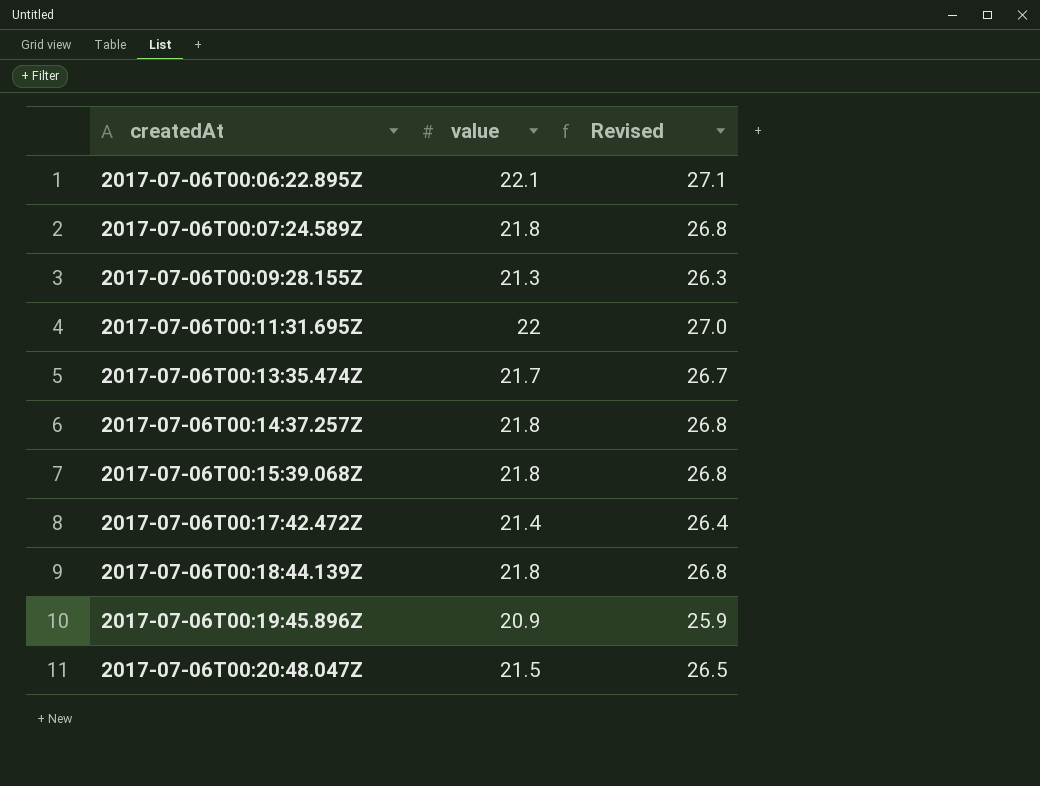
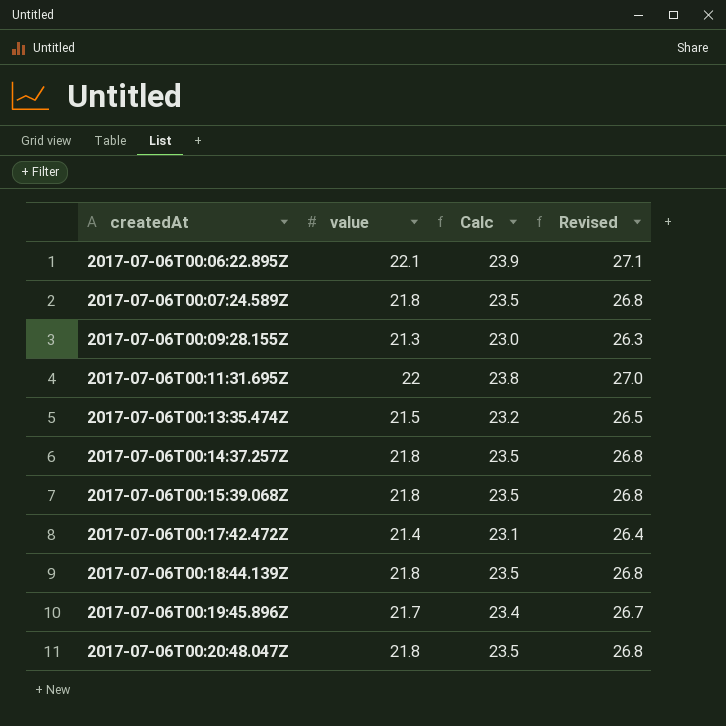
column Calc | formula: none -> [value] * 1.08
2017-07-06T00:13:35.474Z | value: 21.7 -> 21.5
2017-07-06T00:13:35.474Z | Revised: 26.7 -> 26.5
2017-07-06T00:19:45.896Z | value: 20.9 -> 21.7
2017-07-06T00:19:45.896Z | Revised: 25.9 -> 26.7
2017-07-06T00:20:48.047Z | value: 21.5 -> 21.8
2017-07-06T00:20:48.047Z | Revised: 26.5 -> 26.8

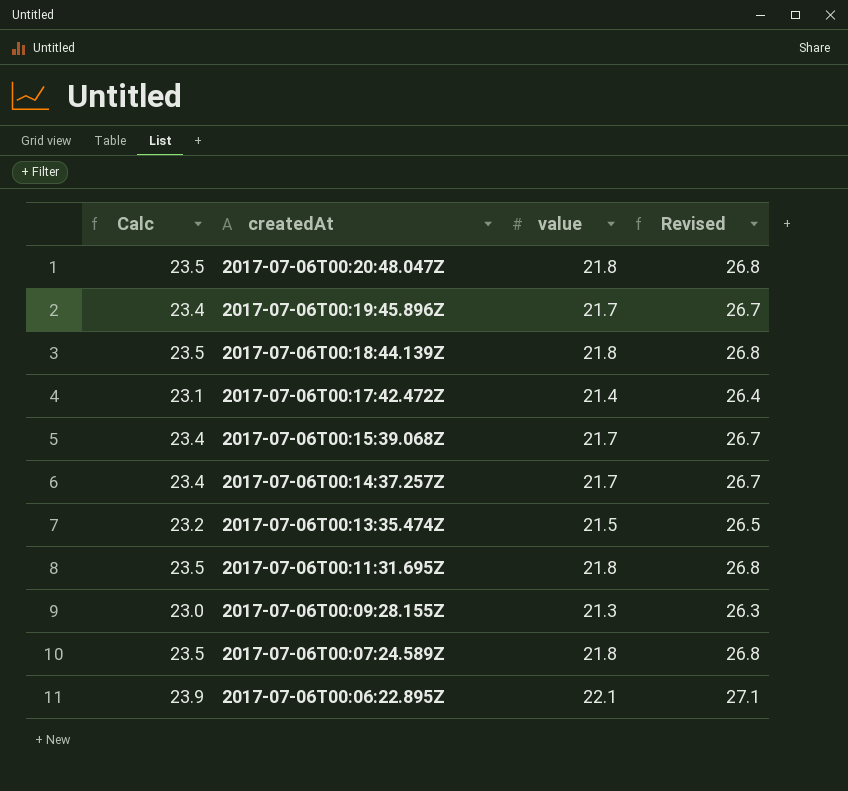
row order: createdAt ascending -> createdAt descending
column Calc | position: 3 -> 1
2017-07-06T00:15:39.068Z | Calc: 23.5 -> 23.4
2017-07-06T00:15:39.068Z | value: 21.8 -> 21.7
2017-07-06T00:15:39.068Z | Revised: 26.8 -> 26.7
2017-07-06T00:14:37.257Z | Calc: 23.5 -> 23.4
2017-07-06T00:14:37.257Z | value: 21.8 -> 21.7
2017-07-06T00:14:37.257Z | Revised: 26.8 -> 26.7
2017-07-06T00:11:31.695Z | Calc: 23.8 -> 23.5
2017-07-06T00:11:31.695Z | value: 22 -> 21.8
2017-07-06T00:11:31.695Z | Revised: 27.0 -> 26.8

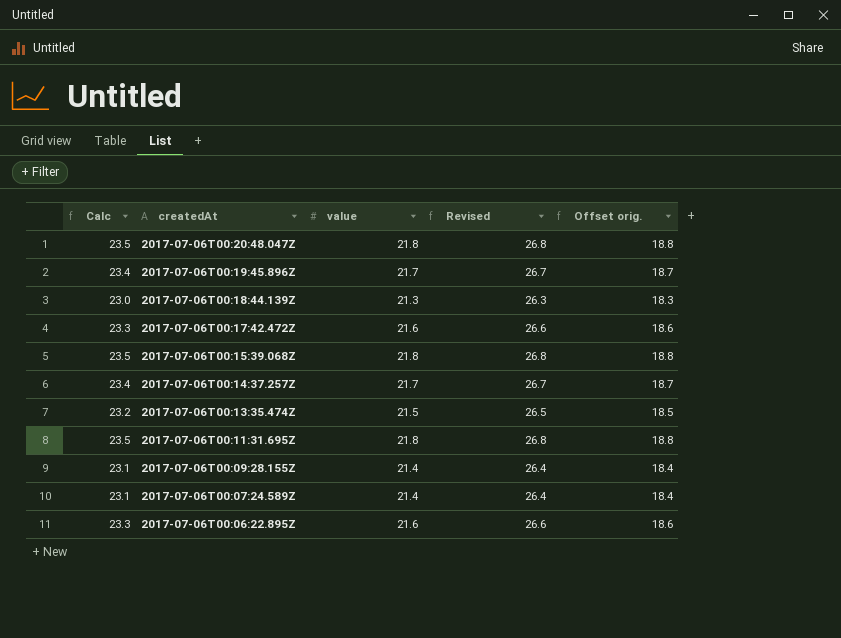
column Offset orig. | formula: none -> [value] - 3
2017-07-06T00:18:44.139Z | Calc: 23.5 -> 23.0
2017-07-06T00:18:44.139Z | value: 21.8 -> 21.3
2017-07-06T00:18:44.139Z | Revised: 26.8 -> 26.3
2017-07-06T00:17:42.472Z | Calc: 23.1 -> 23.3
2017-07-06T00:17:42.472Z | value: 21.4 -> 21.6
2017-07-06T00:17:42.472Z | Revised: 26.4 -> 26.6
2017-07-06T00:15:39.068Z | Calc: 23.4 -> 23.5
2017-07-06T00:15:39.068Z | value: 21.7 -> 21.8
2017-07-06T00:15:39.068Z | Revised: 26.7 -> 26.8
2017-07-06T00:09:28.155Z | Calc: 23.0 -> 23.1
2017-07-06T00:09:28.155Z | value: 21.3 -> 21.4
2017-07-06T00:09:28.155Z | Revised: 26.3 -> 26.4
2017-07-06T00:07:24.589Z | Calc: 23.5 -> 23.1
2017-07-06T00:07:24.589Z | value: 21.8 -> 21.4
2017-07-06T00:07:24.589Z | Revised: 26.8 -> 26.4
2017-07-06T00:06:22.895Z | Calc: 23.9 -> 23.3
2017-07-06T00:06:22.895Z | value: 22.1 -> 21.6
2017-07-06T00:06:22.895Z | Revised: 27.1 -> 26.6

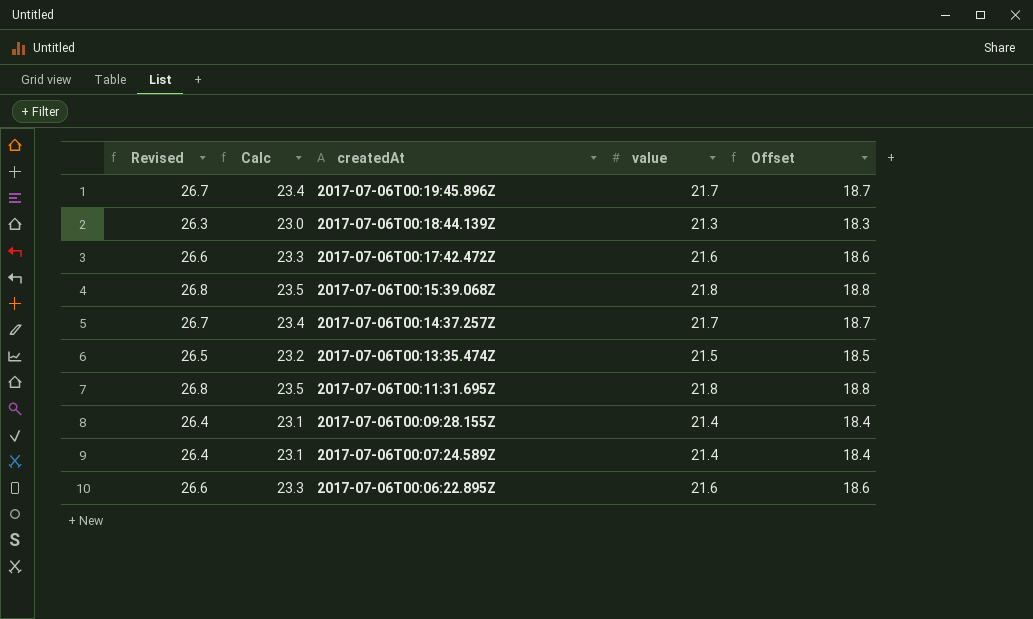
column Revised | position: 4 -> 1
column name: Offset orig. -> Offset
row 2017-07-06T00:20:48.047Z: 23.5 | 21.8 | 26.8 | 18.8 -> none

